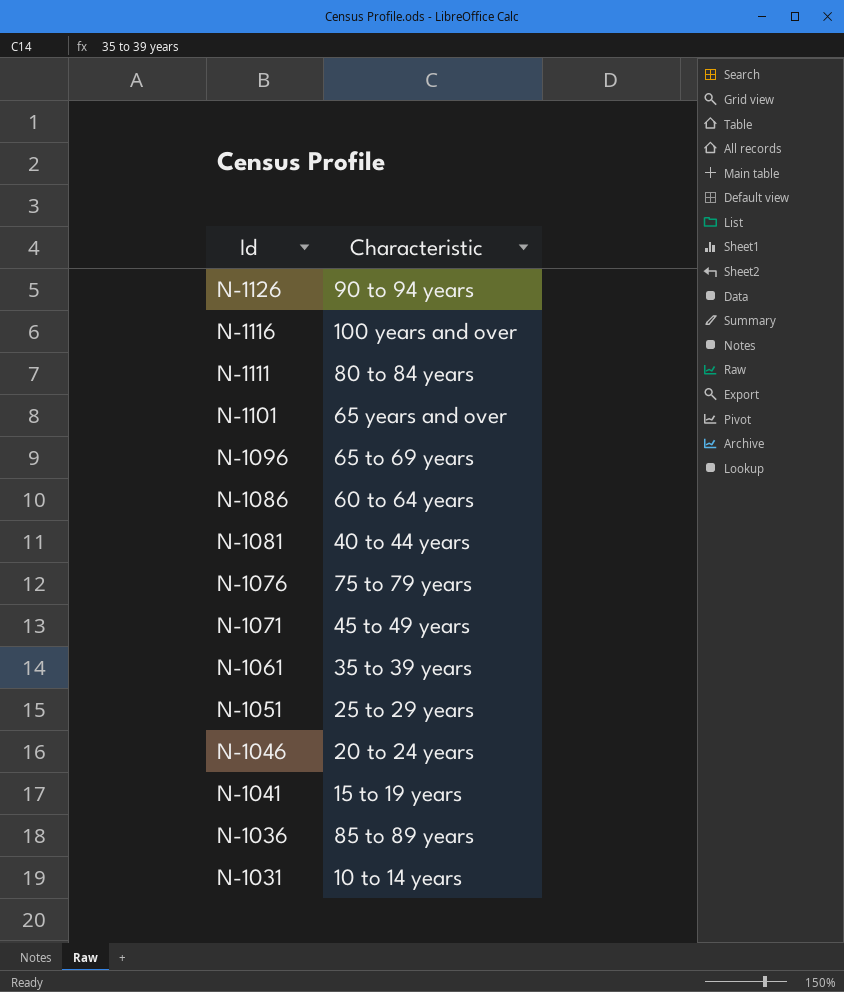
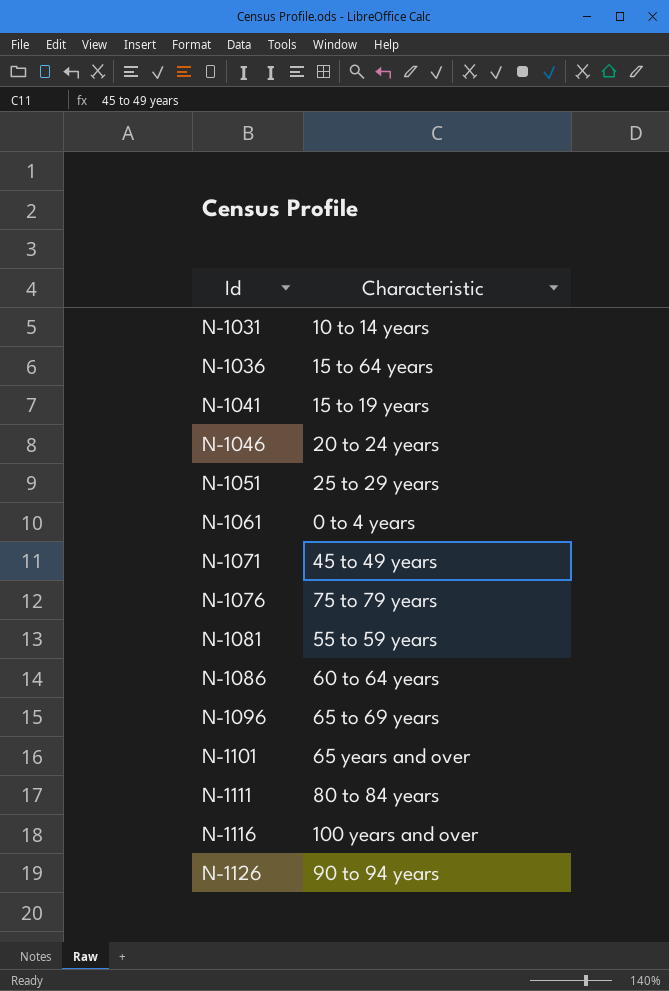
row order: Id descending -> Id ascending
N-1036 | Characteristic: 85 to 89 years -> 15 to 64 years
N-1061 | Characteristic: 35 to 39 years -> 0 to 4 years
N-1081 | Characteristic: 40 to 44 years -> 55 to 59 years

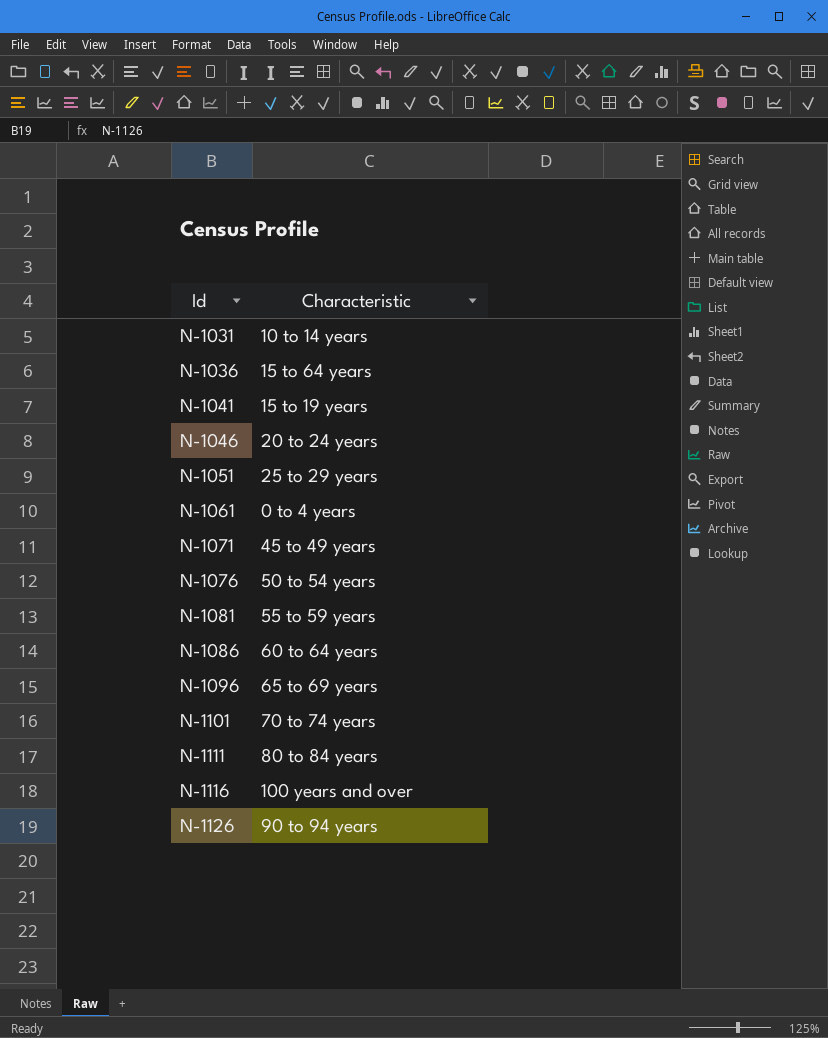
N-1076 | Characteristic: 75 to 79 years -> 50 to 54 years
N-1101 | Characteristic: 65 years and over -> 70 to 74 years

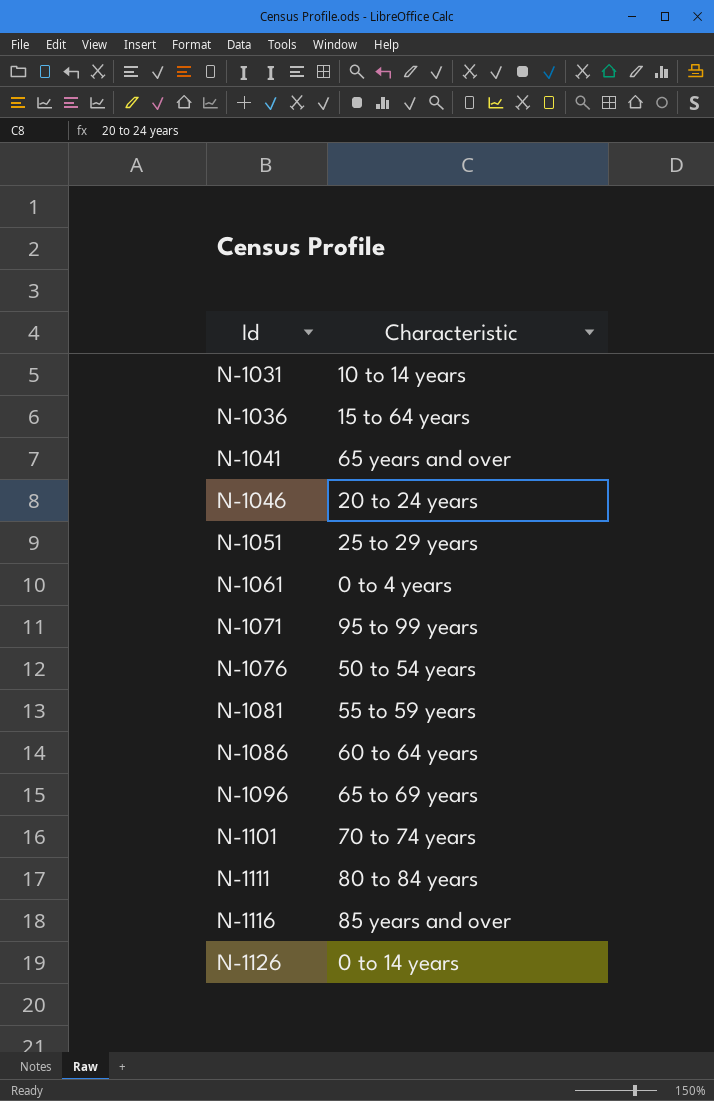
N-1041 | Characteristic: 15 to 19 years -> 65 years and over
N-1071 | Characteristic: 45 to 49 years -> 95 to 99 years
N-1116 | Characteristic: 100 years and over -> 85 years and over
N-1126 | Characteristic: 90 to 94 years -> 0 to 14 years

